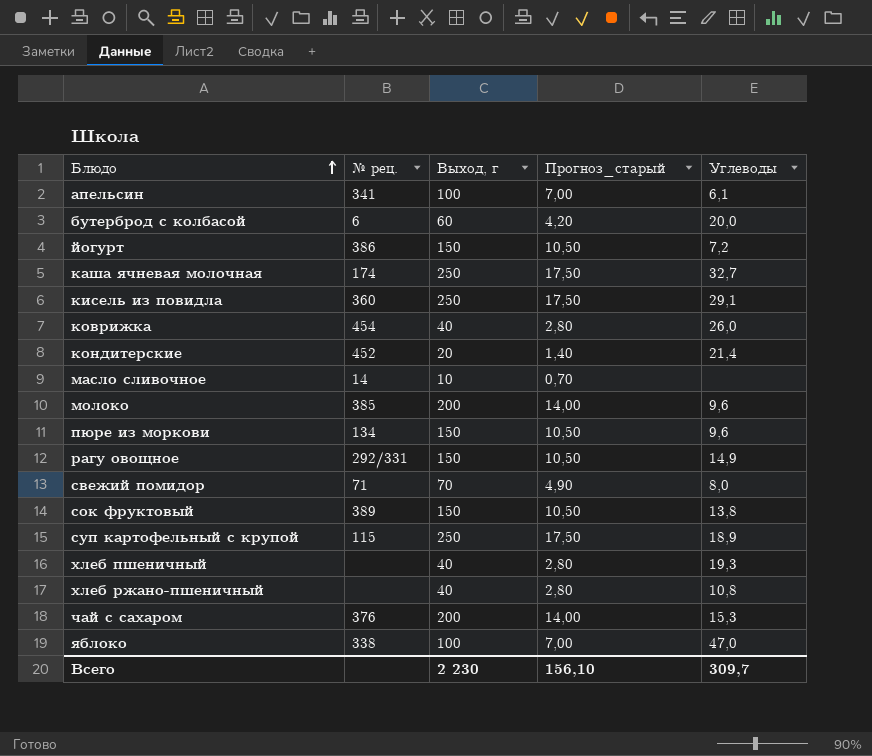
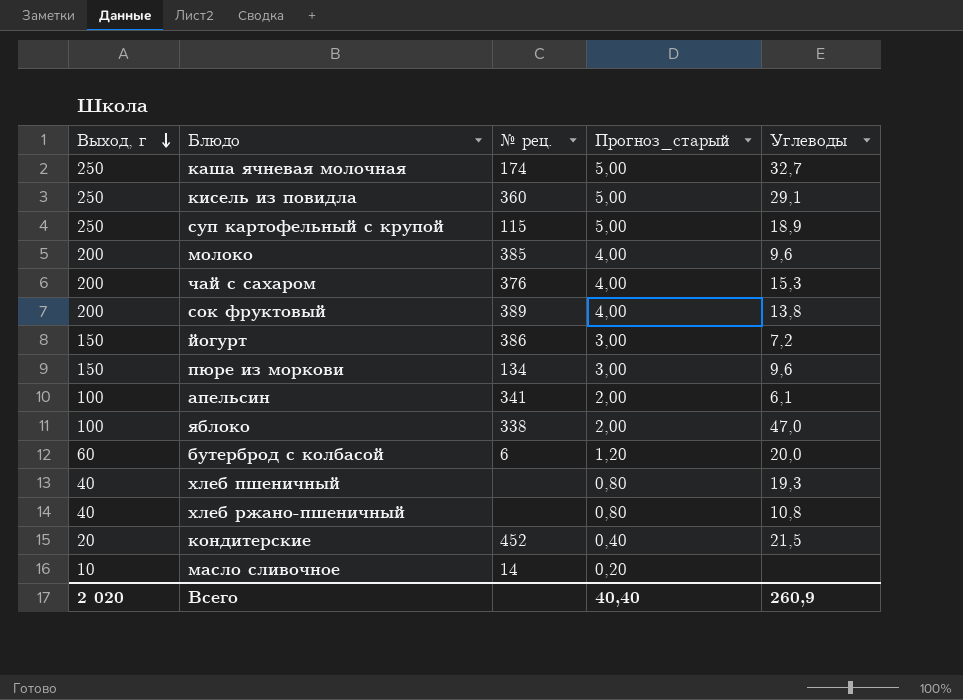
row order: Блюдо ascending -> Выход, г descending
column Выход, г | position: 3 -> 1
column Прогноз_старый | formula: [Выход, г] * 0,07 -> [Выход, г] * 0,02
row коврижка: 454 | 40 | 2,80 | 26,0 -> none
row рагу овощное: 292/331 | 150 | 10,50 | 14,9 -> none
row свежий помидор: 71 | 70 | 4,90 | 8,0 -> none
сок фруктовый | Выход, г: 150 -> 200
кондитерские | Углеводы: 21,4 -> 21,5
Всего | Выход, г: 2 230 -> 2 020
Всего | Прогноз_старый: 156,10 -> 40,40
Всего | Углеводы: 309,7 -> 260,9

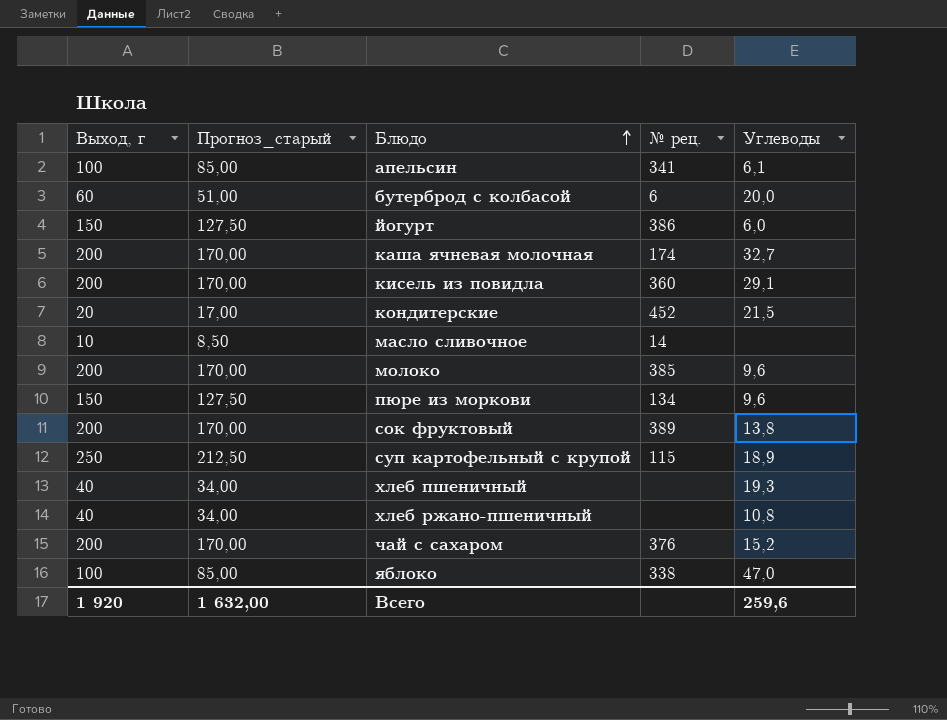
row order: Выход, г descending -> Блюдо ascending
column Прогноз_старый | formula: [Выход, г] * 0,02 -> [Выход, г] * 0,85
column Прогноз_старый | position: 4 -> 2
йогурт | Углеводы: 7,2 -> 6,0
каша ячневая молочная | Выход, г: 250 -> 200
кисель из повидла | Выход, г: 250 -> 200
чай с сахаром | Углеводы: 15,3 -> 15,2
Всего | Выход, г: 2 020 -> 1 920
Всего | Прогноз_старый: 40,40 -> 1 632,00
Всего | Углеводы: 260,9 -> 259,6

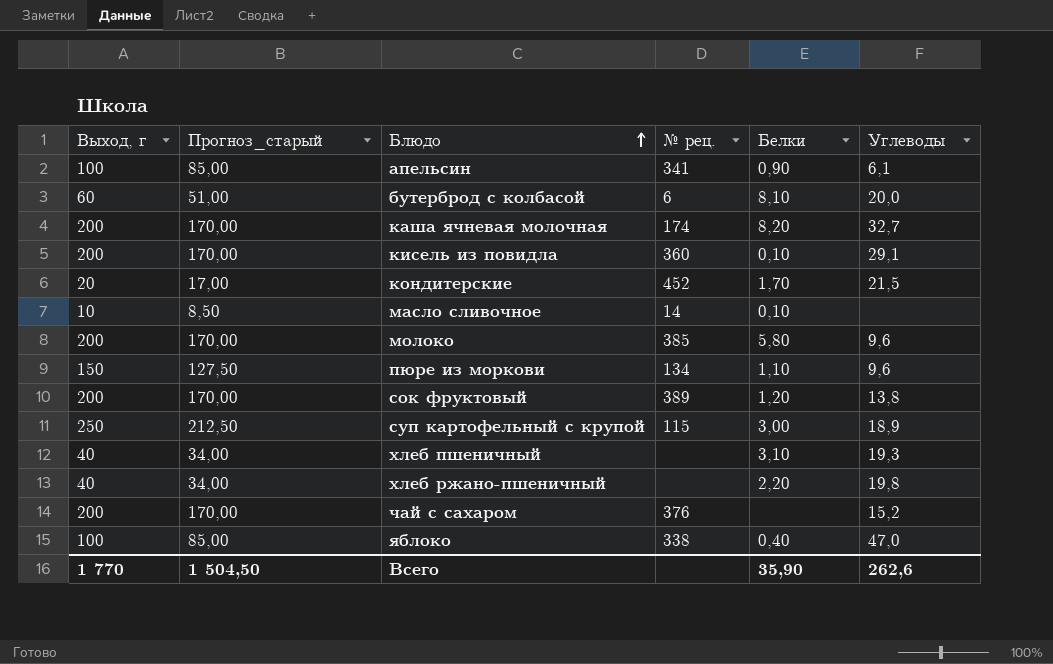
column Белки | position: none -> 5
row йогурт: 150 | 127,50 | 386 | 6,0 -> none
хлеб ржано-пшеничный | Углеводы: 10,8 -> 19,8
Всего | Выход, г: 1 920 -> 1 770
Всего | Прогноз_старый: 1 632,00 -> 1 504,50
Всего | Углеводы: 259,6 -> 262,6

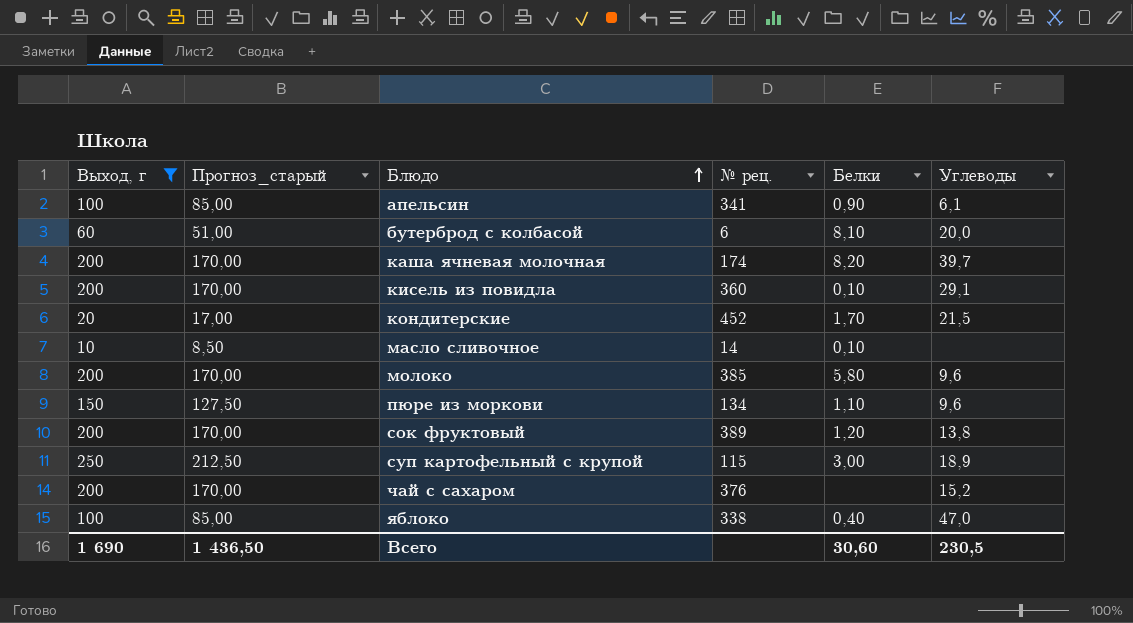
filter: none -> Выход, г != 40
каша ячневая молочная | Углеводы: 32,7 -> 39,7
Всего | Выход, г: 1 770 -> 1 690
Всего | Прогноз_старый: 1 504,50 -> 1 436,50
Всего | Белки: 35,90 -> 30,60
Всего | Углеводы: 262,6 -> 230,5

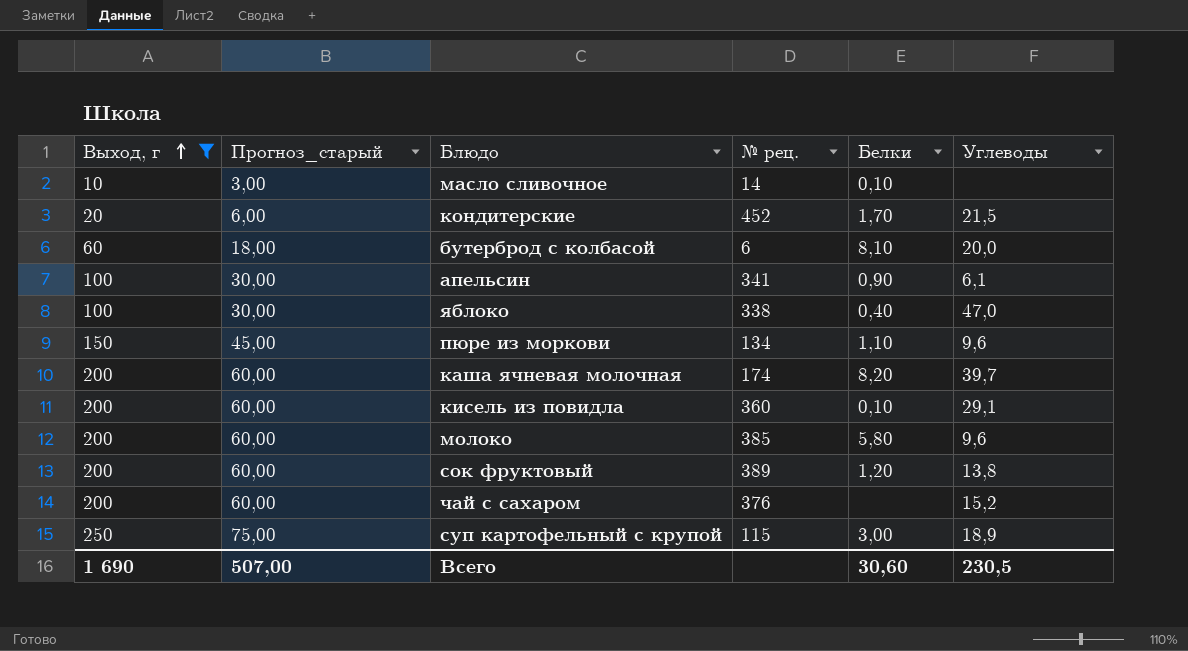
row order: Блюдо ascending -> Выход, г ascending
column Прогноз_старый | formula: [Выход, г] * 0,85 -> [Выход, г] * 0,3
Всего | Прогноз_старый: 1 436,50 -> 507,00

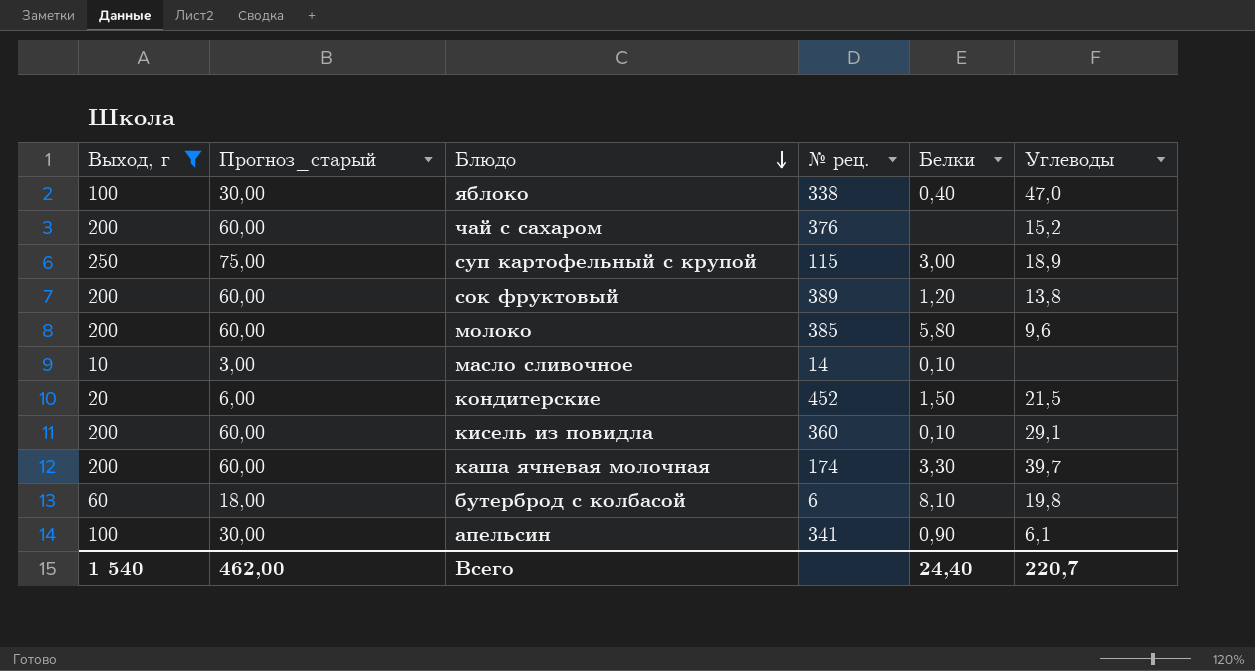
row order: Выход, г ascending -> Блюдо descending
row пюре из моркови: 150 | 45,00 | 134 | 1,10 | 9,6 -> none
кондитерские | Белки: 1,70 -> 1,50
каша ячневая молочная | Белки: 8,20 -> 3,30
бутерброд с колбасой | Углеводы: 20,0 -> 19,8
Всего | Выход, г: 1 690 -> 1 540
Всего | Прогноз_старый: 507,00 -> 462,00
Всего | Белки: 30,60 -> 24,40
Всего | Углеводы: 230,5 -> 220,7

